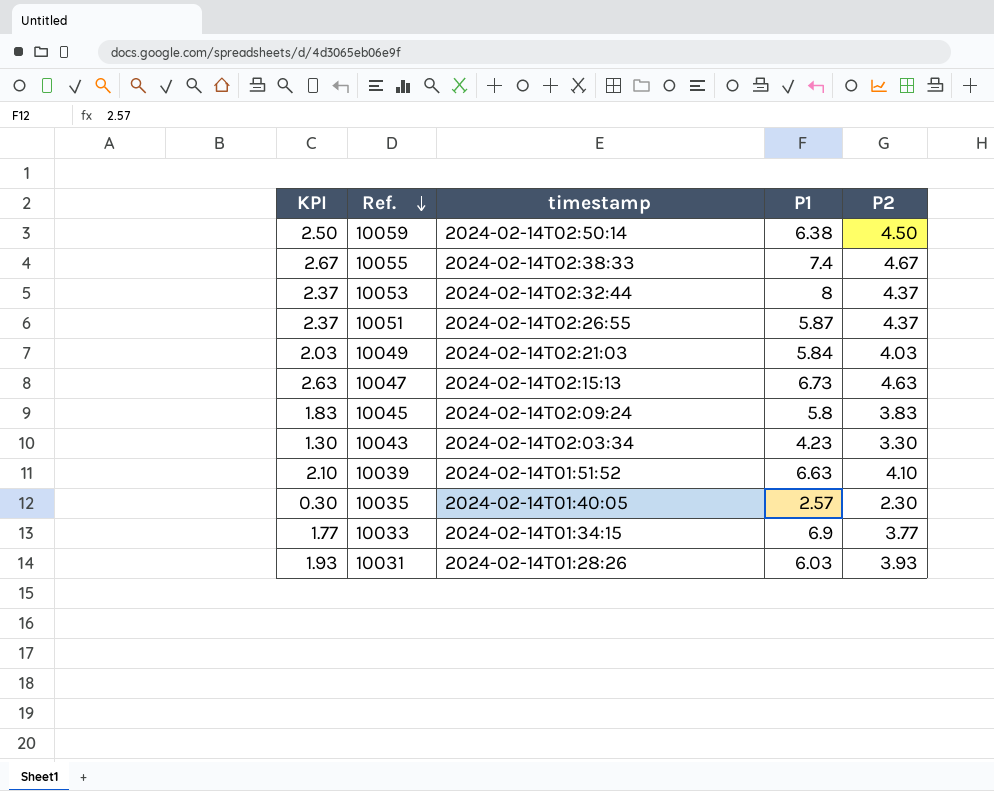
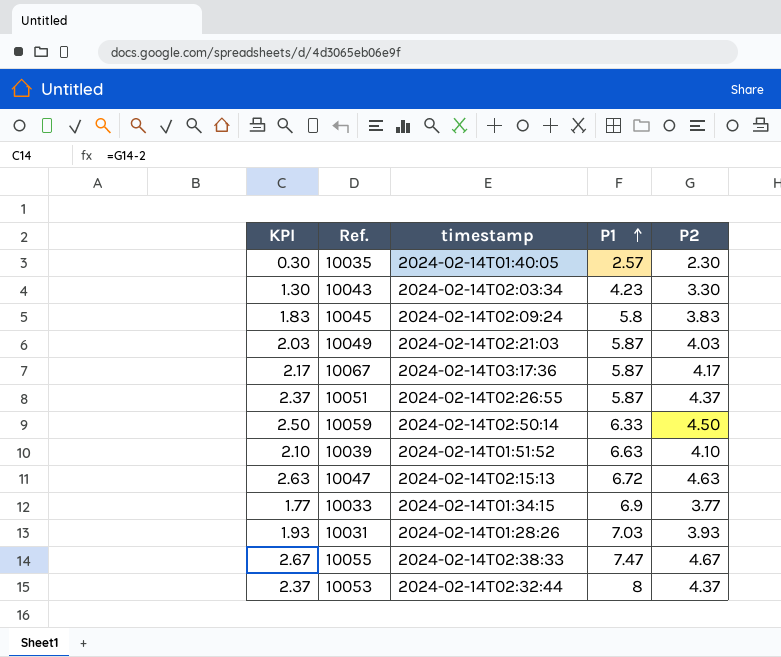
row order: Ref. descending -> P1 ascending
10049 | P1: 5.84 -> 5.87
row 10067: none -> 2.17 | 2024-02-14T03:17:36 | 5.87 | 4.17
10059 | P1: 6.38 -> 6.33
10047 | P1: 6.73 -> 6.72
10031 | P1: 6.03 -> 7.03
10055 | P1: 7.4 -> 7.47

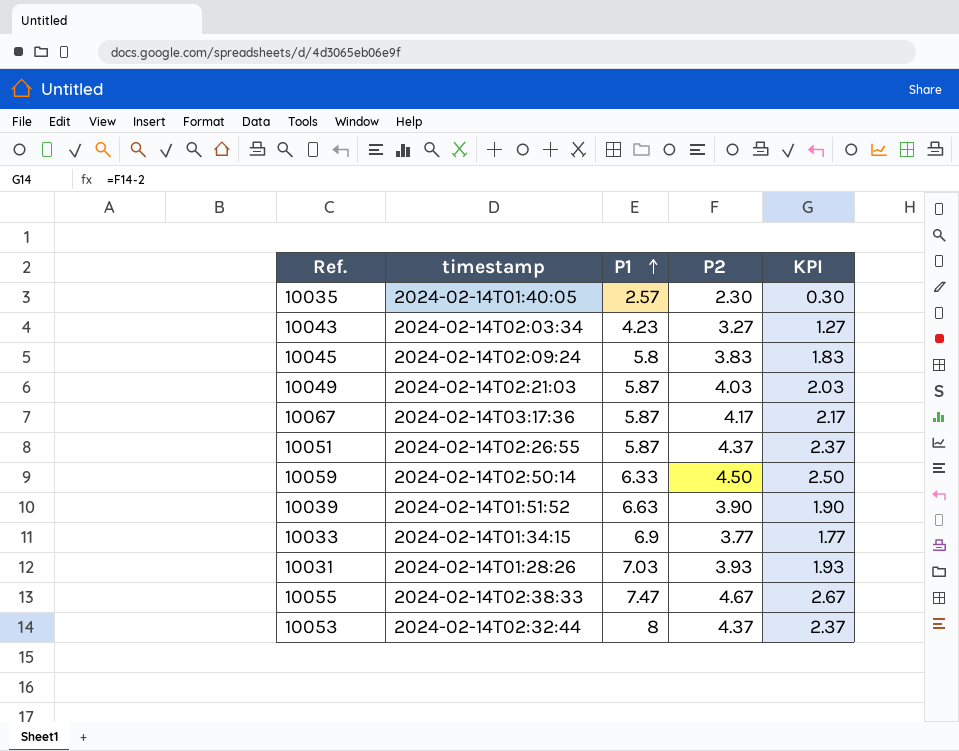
column KPI | position: 1 -> 5
row 10047: 2.63 | 2024-02-14T02:15:13 | 6.72 | 4.63 -> none
10043 | P2: 3.30 -> 3.27
10043 | KPI: 1.30 -> 1.27
10039 | P2: 4.10 -> 3.90
10039 | KPI: 2.10 -> 1.90

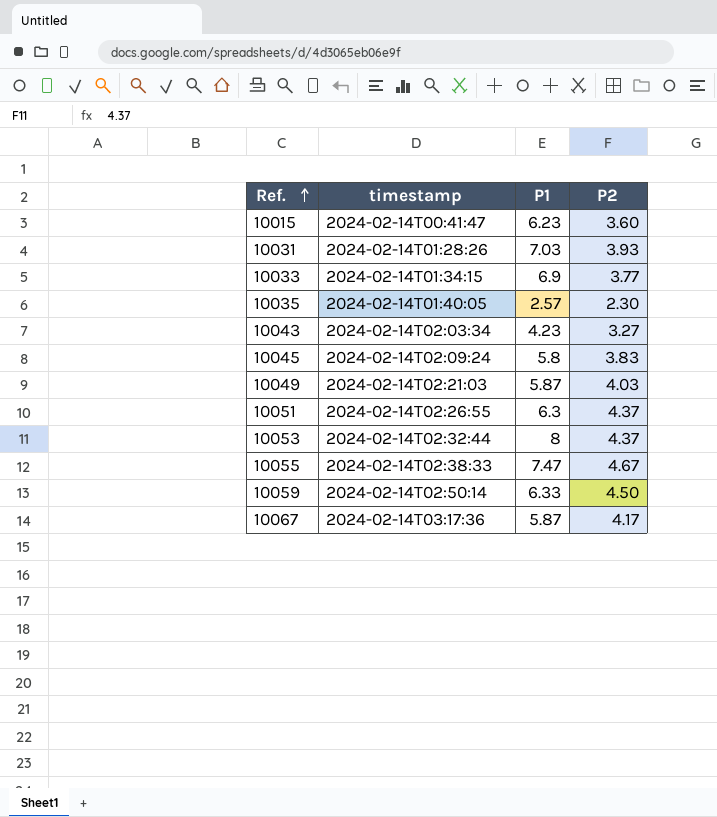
row order: P1 ascending -> Ref. ascending
column KPI | formula: [P2] - 2 -> none
row 10039: 2024-02-14T01:51:52 | 6.63 | 3.90 | 1.90 -> none
row 10015: none -> 2024-02-14T00:41:47 | 6.23 | 3.60
10051 | P1: 5.87 -> 6.3

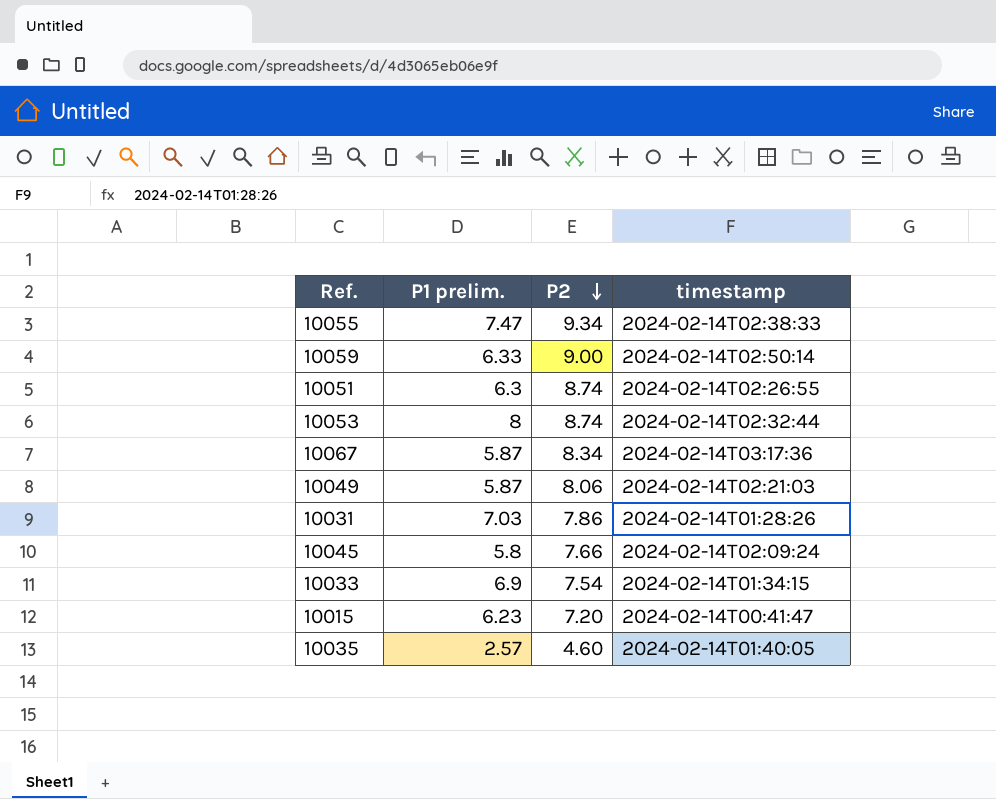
row order: Ref. ascending -> P2 descending
column name: P1 -> P1 prelim.
column timestamp | position: 2 -> 4
row 10043: 2024-02-14T02:03:34 | 4.23 | 3.27 -> none
10055 | P2: 4.67 -> 9.34
10059 | P2: 4.50 -> 9.00
10051 | P2: 4.37 -> 8.74
10053 | P2: 4.37 -> 8.74
10067 | P2: 4.17 -> 8.34
10049 | P2: 4.03 -> 8.06
10031 | P2: 3.93 -> 7.86
10045 | P2: 3.83 -> 7.66
10033 | P2: 3.77 -> 7.54
10015 | P2: 3.60 -> 7.20
10035 | P2: 2.30 -> 4.60

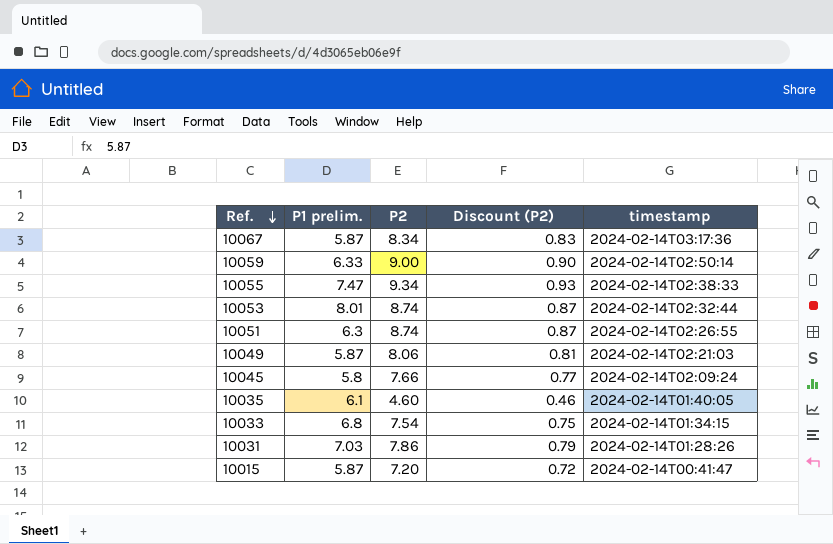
row order: P2 descending -> Ref. descending
column Discount (P2) | formula: none -> [P2] * 0.1
10053 | P1 prelim.: 8 -> 8.01
10035 | P1 prelim.: 2.57 -> 6.1
10033 | P1 prelim.: 6.9 -> 6.8
10015 | P1 prelim.: 6.23 -> 5.87

